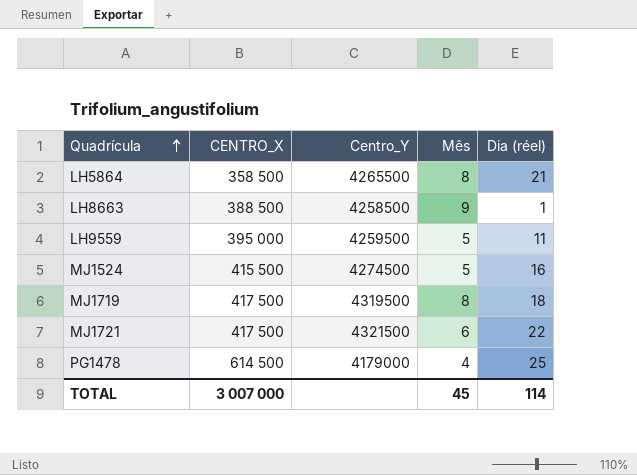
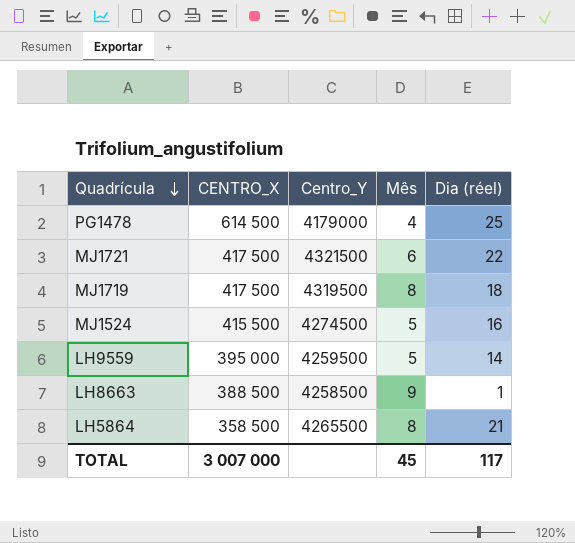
row order: Quadrícula ascending -> Quadrícula descending
LH9559 | Dia (réel): 11 -> 14
TOTAL | Dia (réel): 114 -> 117

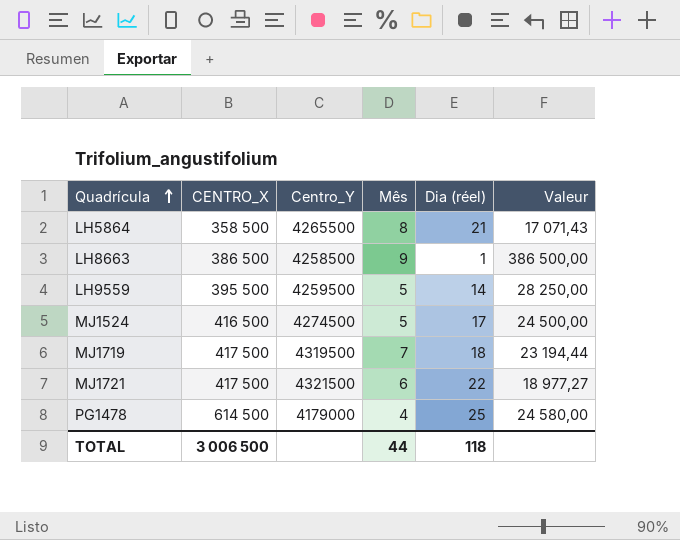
row order: Quadrícula descending -> Quadrícula ascending
column Valeur | formula: none -> [CENTRO_X] / [Dia (réel)]
LH8663 | CENTRO_X: 388 500 -> 386 500
LH9559 | CENTRO_X: 395 000 -> 395 500
MJ1524 | CENTRO_X: 415 500 -> 416 500
MJ1524 | Dia (réel): 16 -> 17
MJ1719 | Mês: 8 -> 7
TOTAL | CENTRO_X: 3 007 000 -> 3 006 500
TOTAL | Mês: 45 -> 44
TOTAL | Dia (réel): 117 -> 118

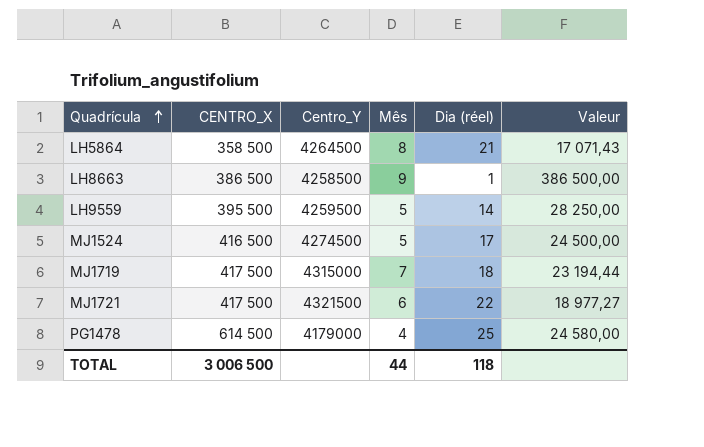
LH5864 | Centro_Y: 4265500 -> 4264500
MJ1719 | Centro_Y: 4319500 -> 4315000

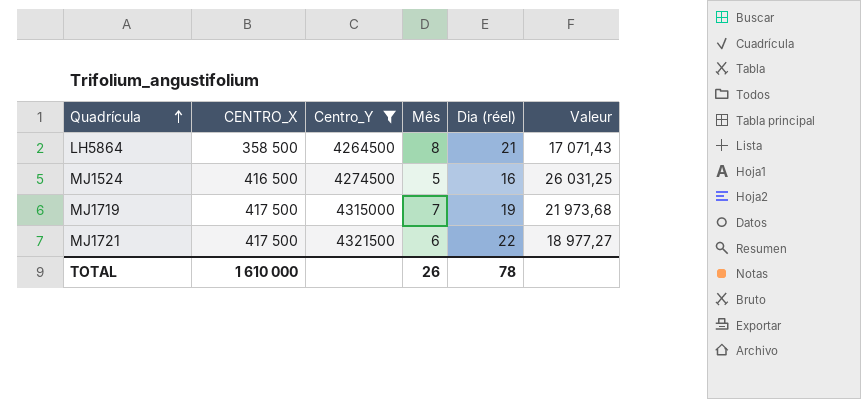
filter: none -> Centro_Y >= 4264500
MJ1524 | Dia (réel): 17 -> 16
MJ1524 | Valeur: 24 500,00 -> 26 031,25
MJ1719 | Dia (réel): 18 -> 19
MJ1719 | Valeur: 23 194,44 -> 21 973,68
TOTAL | CENTRO_X: 3 006 500 -> 1 610 000
TOTAL | Mês: 44 -> 26
TOTAL | Dia (réel): 118 -> 78

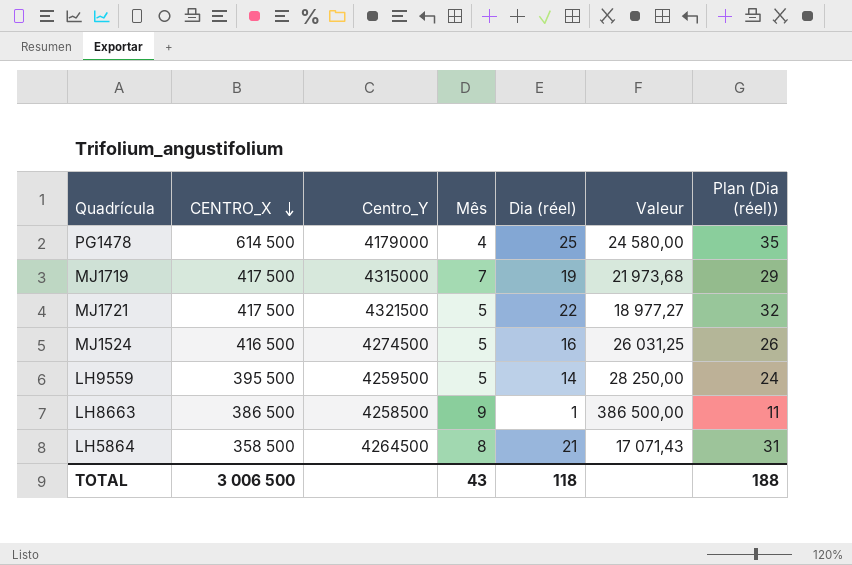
filter: Centro_Y >= 4264500 -> none
row order: Quadrícula ascending -> CENTRO_X descending
column Plan (Dia (réel)) | formula: none -> [Dia (réel)] + 10
MJ1721 | Mês: 6 -> 5
TOTAL | CENTRO_X: 1 610 000 -> 3 006 500
TOTAL | Mês: 26 -> 43
TOTAL | Dia (réel): 78 -> 118

